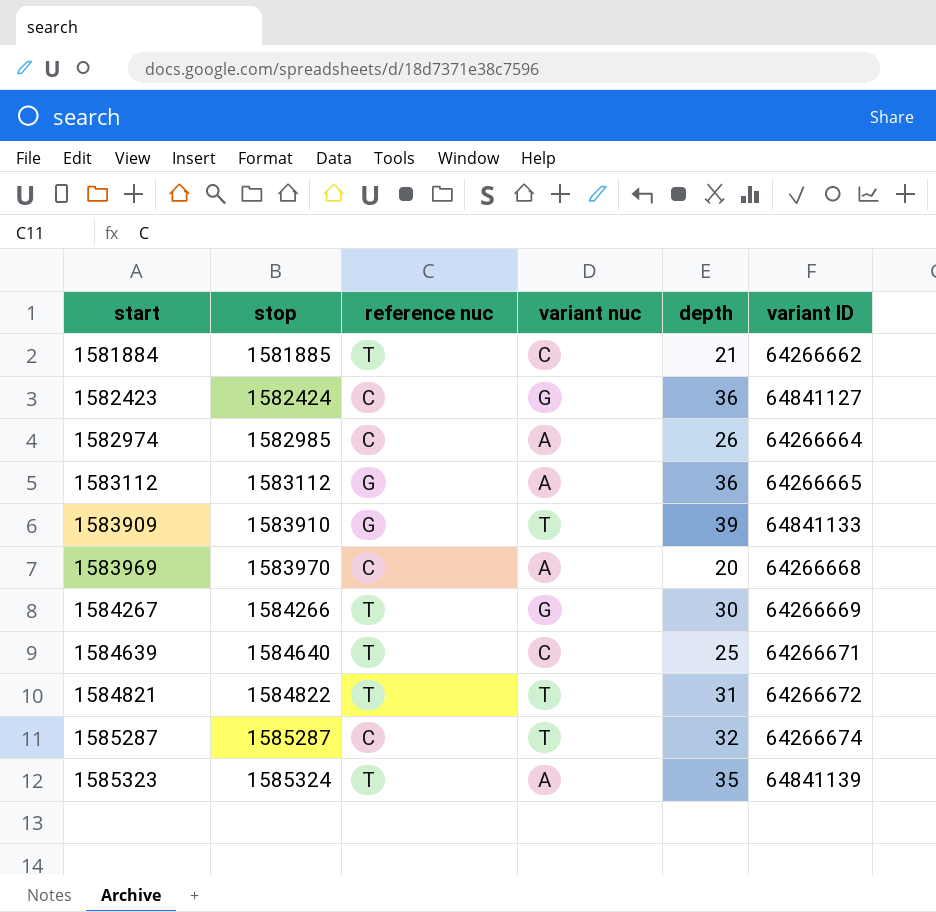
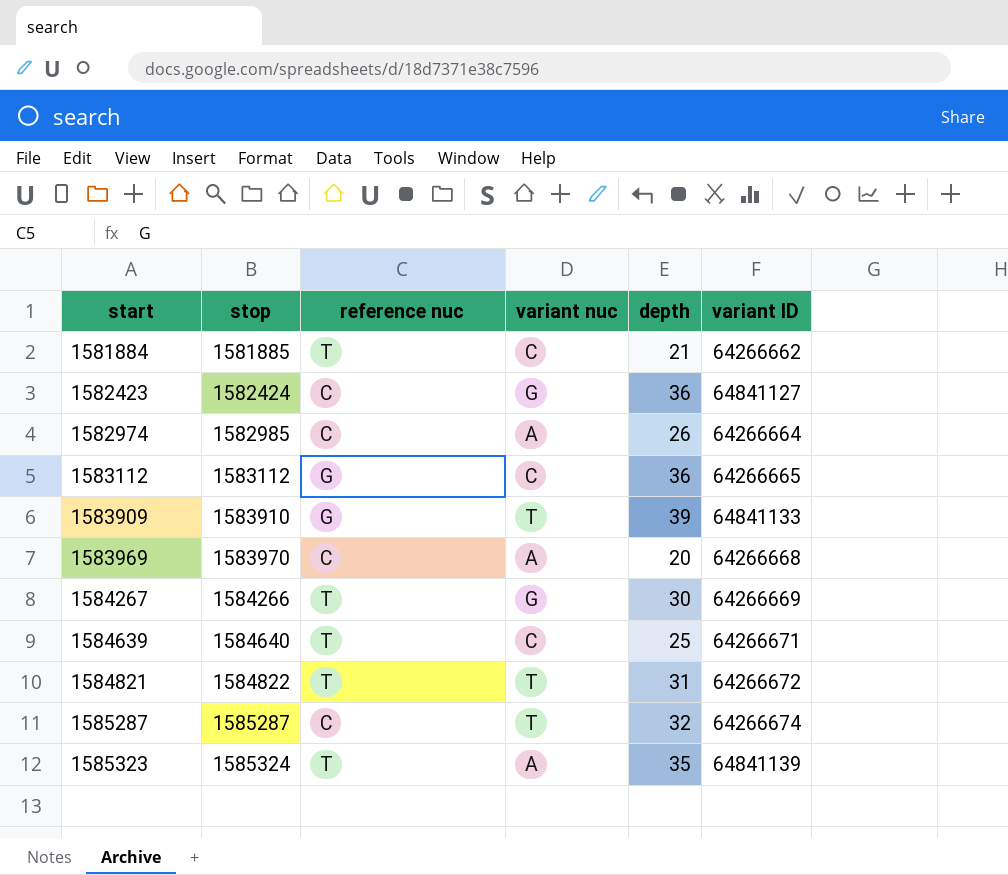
1583112 | variant nuc: A -> C

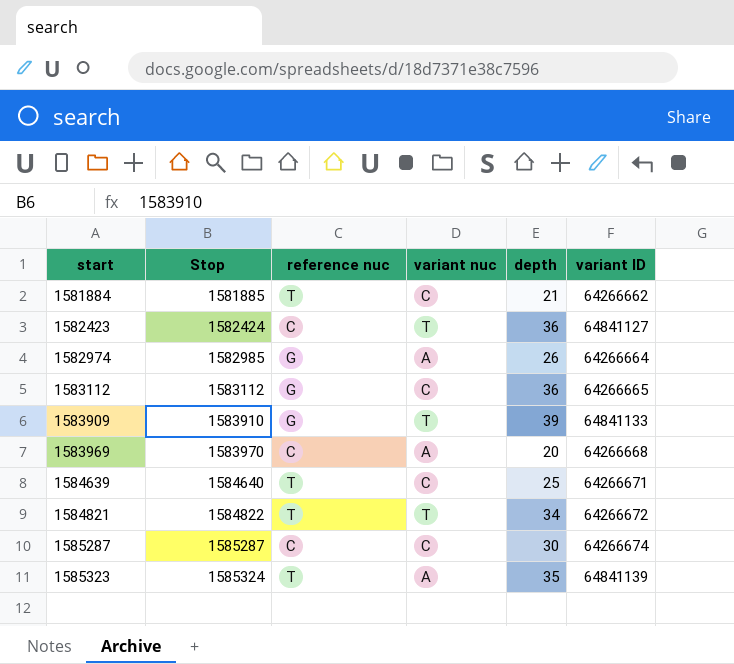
column name: stop -> Stop
row 1584267: 1584266 | T | G | 30 | 64266669 -> none
1582423 | variant nuc: G -> T
1582974 | reference nuc: C -> G
1584821 | depth: 31 -> 34
1585287 | variant nuc: T -> C
1585287 | depth: 32 -> 30

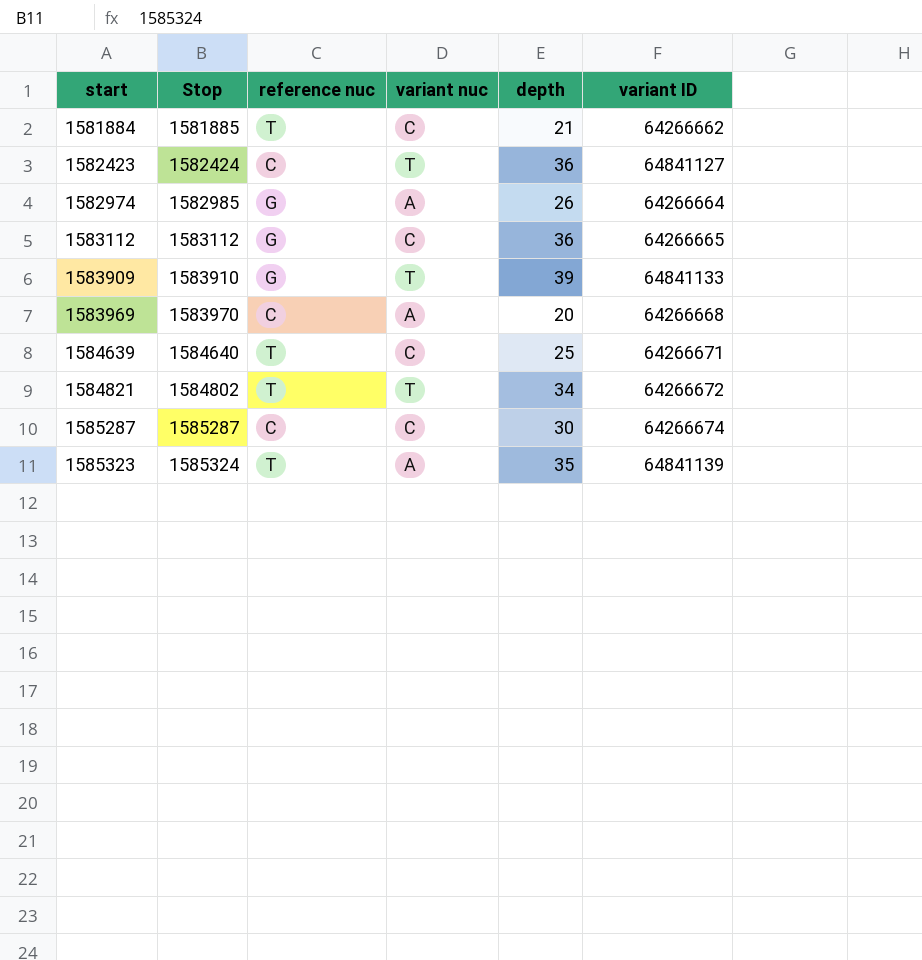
1584821 | Stop: 1584822 -> 1584802

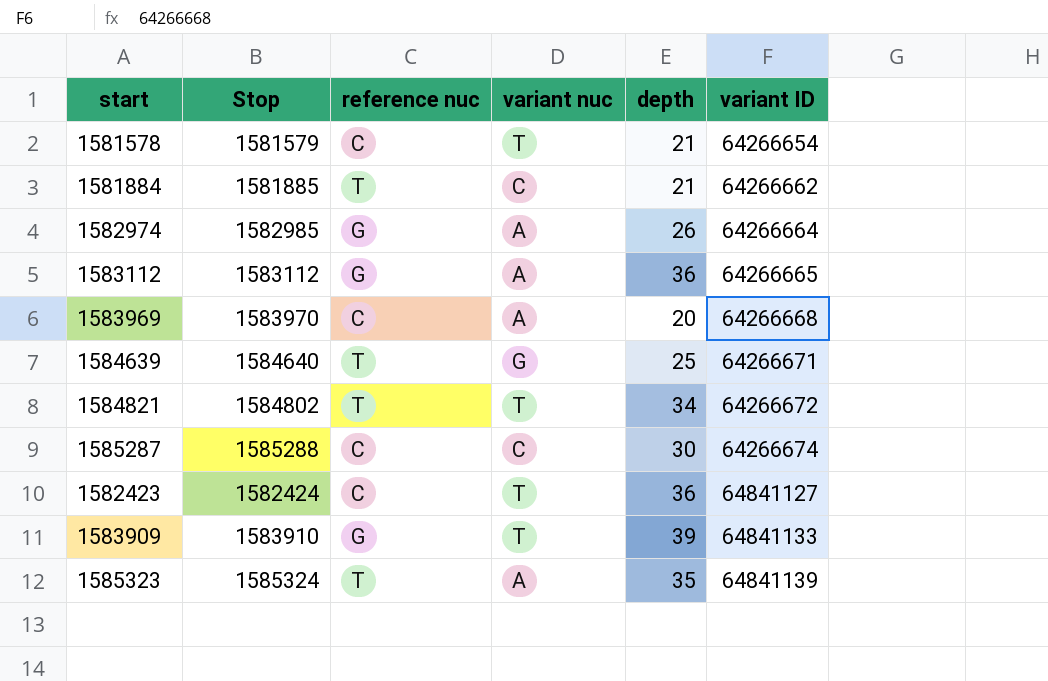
row order: start ascending -> variant ID ascending
row 1581578: none -> 1581579 | C | T | 21 | 64266654
1583112 | variant nuc: C -> A
1584639 | variant nuc: C -> G
1585287 | Stop: 1585287 -> 1585288

